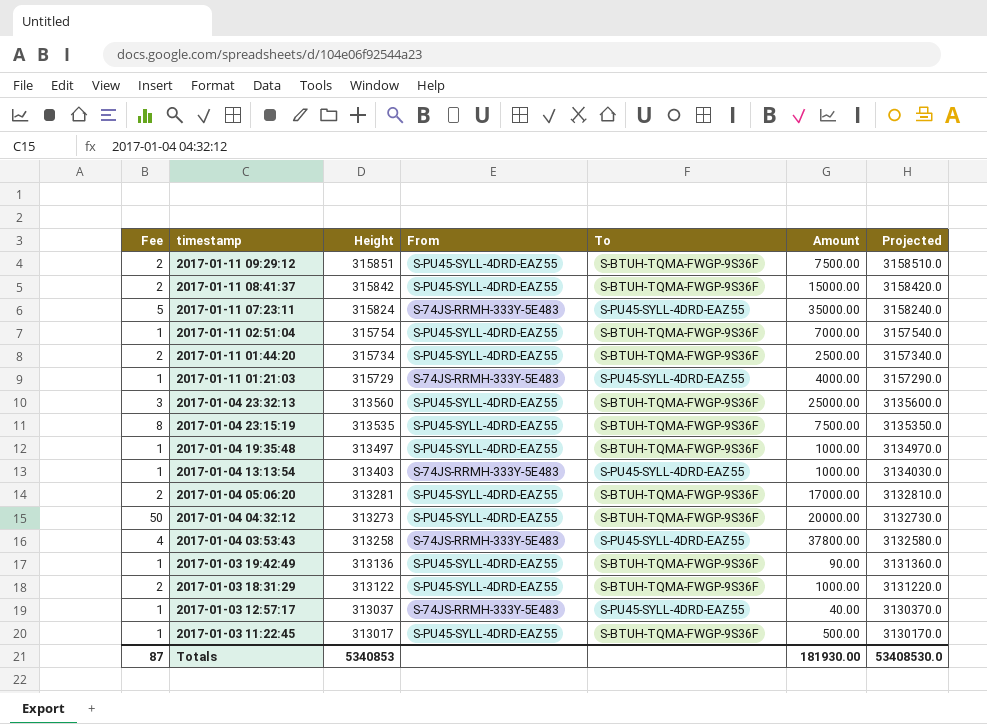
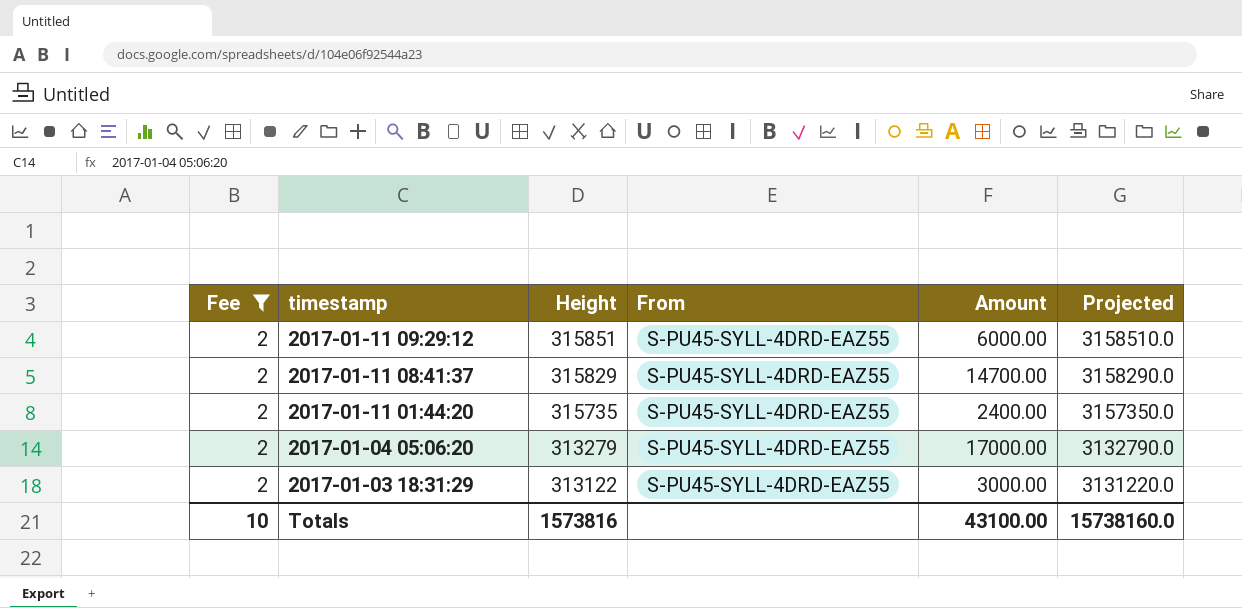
filter: none -> Fee = 2
column To | position: 5 -> none
2017-01-11 09:29:12 | Amount: 7500.00 -> 6000.00
2017-01-11 08:41:37 | Height: 315842 -> 315829
2017-01-11 08:41:37 | Amount: 15000.00 -> 14700.00
2017-01-11 08:41:37 | Projected: 3158420.0 -> 3158290.0
2017-01-11 01:44:20 | Height: 315734 -> 315735
2017-01-11 01:44:20 | Amount: 2500.00 -> 2400.00
2017-01-11 01:44:20 | Projected: 3157340.0 -> 3157350.0
2017-01-04 05:06:20 | Height: 313281 -> 313279
2017-01-04 05:06:20 | Projected: 3132810.0 -> 3132790.0
2017-01-03 18:31:29 | Amount: 1000.00 -> 3000.00
Totals | Fee: 87 -> 10
Totals | Height: 5340853 -> 1573816
Totals | Amount: 181930.00 -> 43100.00
Totals | Projected: 53408530.0 -> 15738160.0

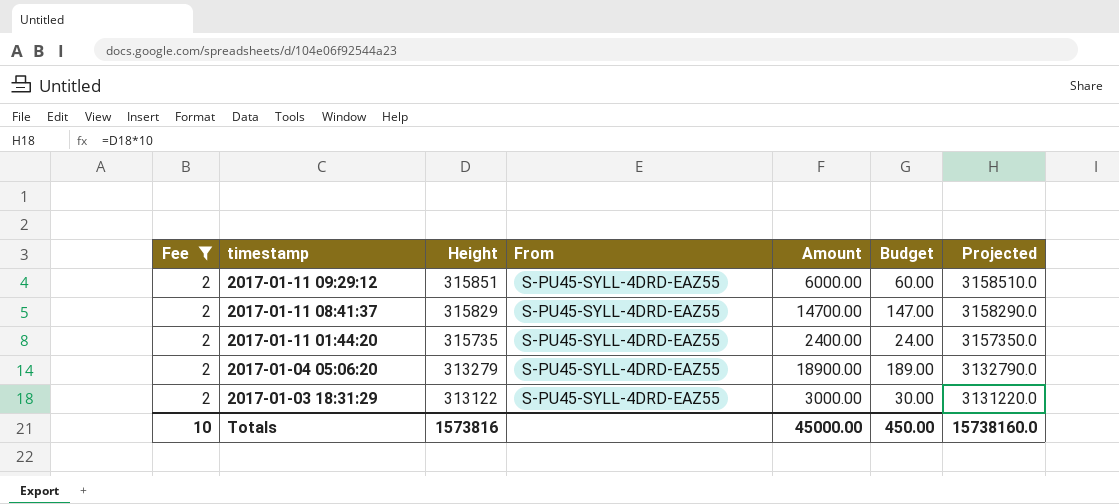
column Budget | formula: none -> [Amount] * 0.01
2017-01-04 05:06:20 | Amount: 17000.00 -> 18900.00
Totals | Amount: 43100.00 -> 45000.00

